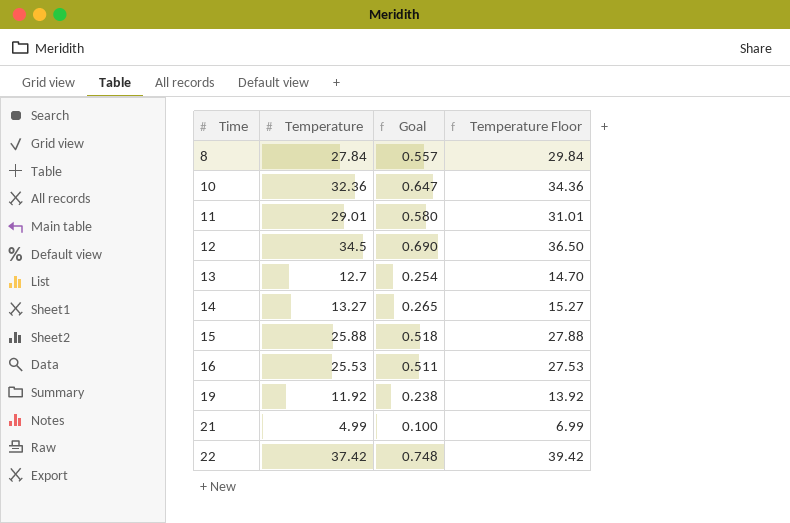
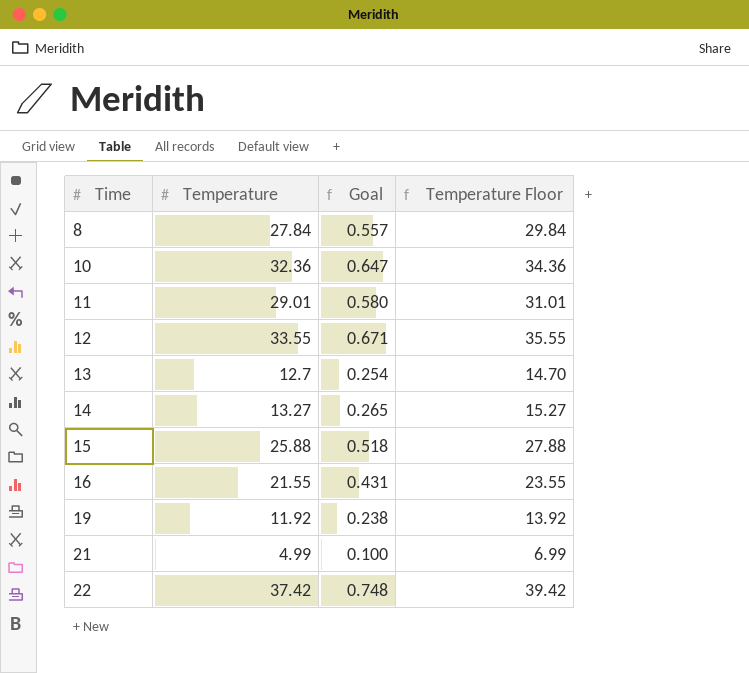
12 | Temperature: 34.5 -> 33.55
12 | Goal: 0.690 -> 0.671
12 | Temperature Floor: 36.50 -> 35.55
16 | Temperature: 25.53 -> 21.55
16 | Goal: 0.511 -> 0.431
16 | Temperature Floor: 27.53 -> 23.55

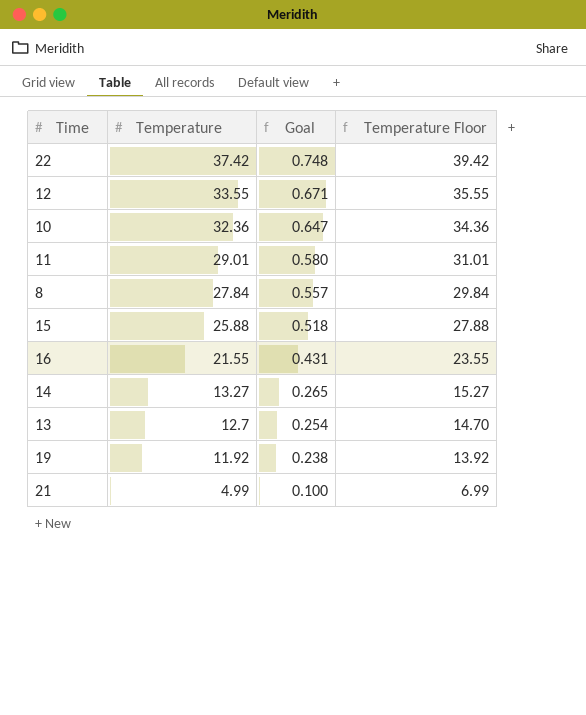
row order: Time ascending -> Temperature descending

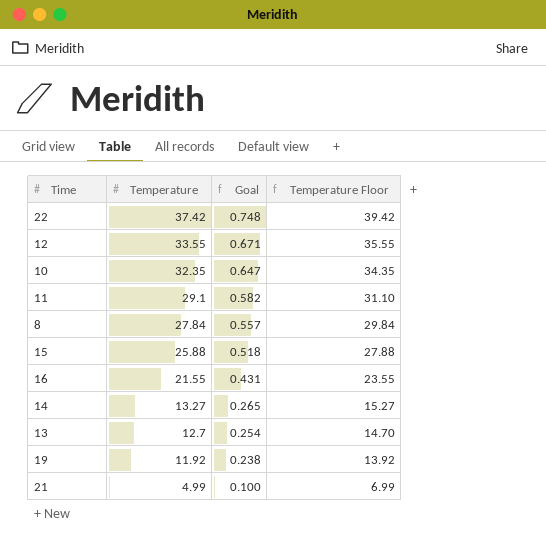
10 | Temperature: 32.36 -> 32.35
10 | Temperature Floor: 34.36 -> 34.35
11 | Temperature: 29.01 -> 29.1
11 | Goal: 0.580 -> 0.582
11 | Temperature Floor: 31.01 -> 31.10

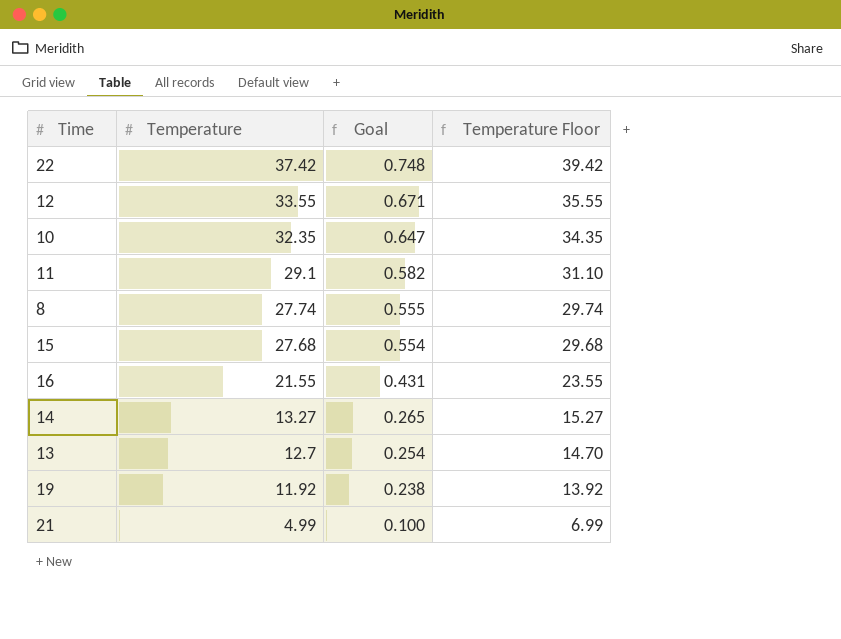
8 | Temperature: 27.84 -> 27.74
8 | Goal: 0.557 -> 0.555
8 | Temperature Floor: 29.84 -> 29.74
15 | Temperature: 25.88 -> 27.68
15 | Goal: 0.518 -> 0.554
15 | Temperature Floor: 27.88 -> 29.68

